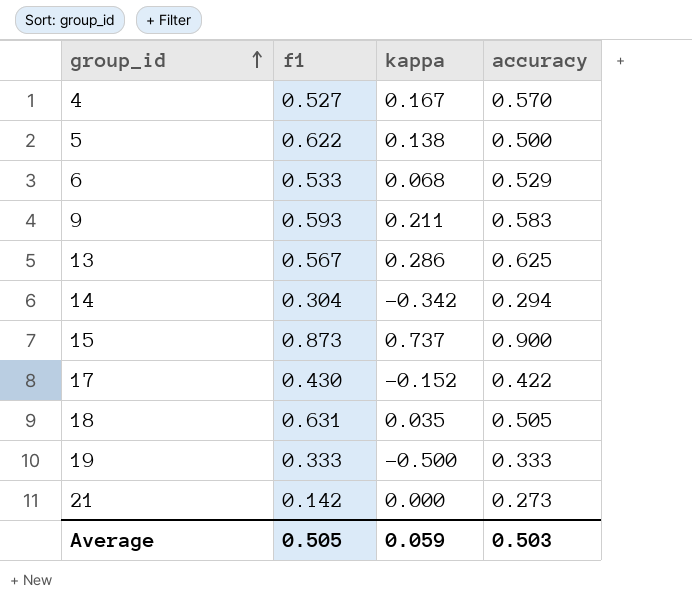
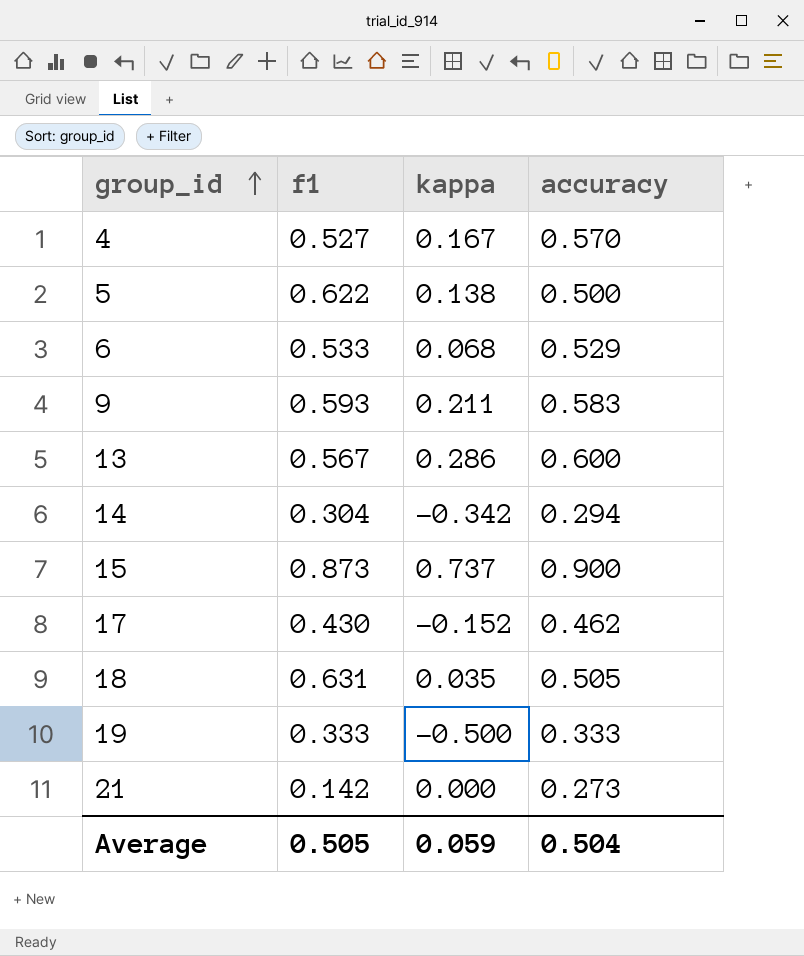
13 | accuracy: 0.625 -> 0.600
17 | accuracy: 0.422 -> 0.462
Average | accuracy: 0.503 -> 0.504

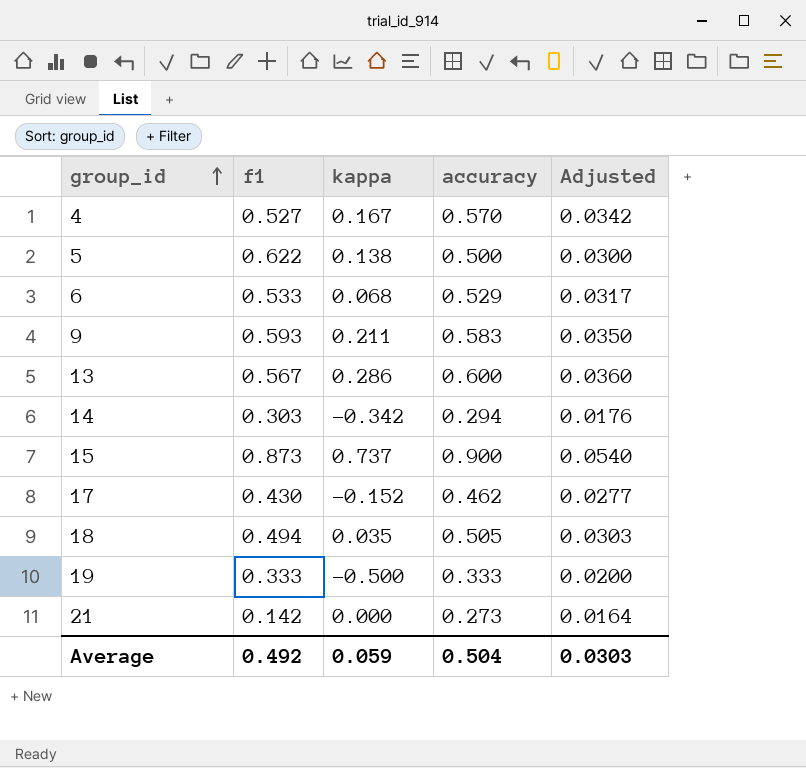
column Adjusted | formula: none -> [accuracy] * 0.06
14 | f1: 0.304 -> 0.303
18 | f1: 0.631 -> 0.494
Average | f1: 0.505 -> 0.492

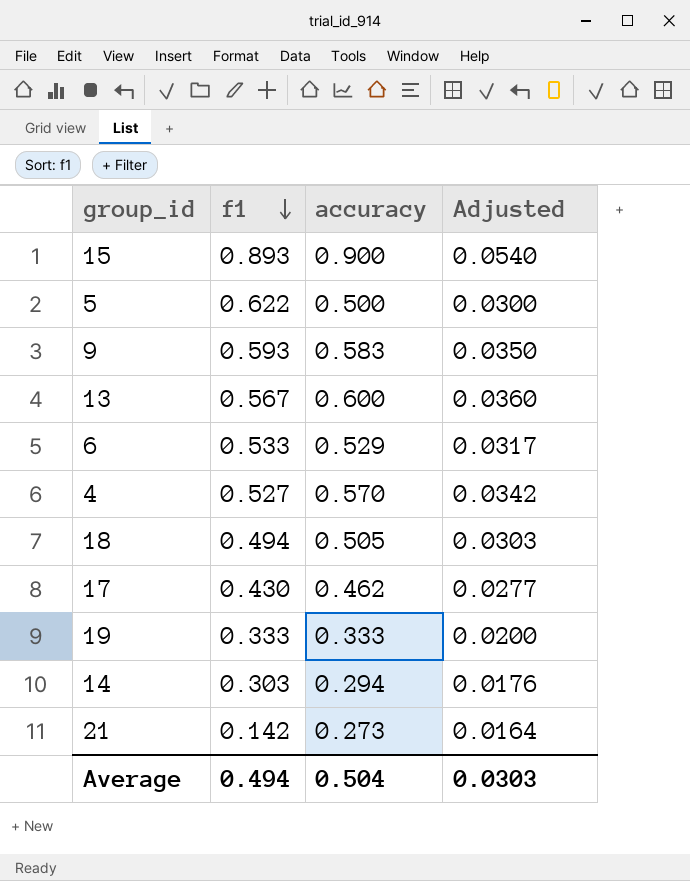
row order: group_id ascending -> f1 descending
column kappa | position: 3 -> none
15 | f1: 0.873 -> 0.893
Average | f1: 0.492 -> 0.494

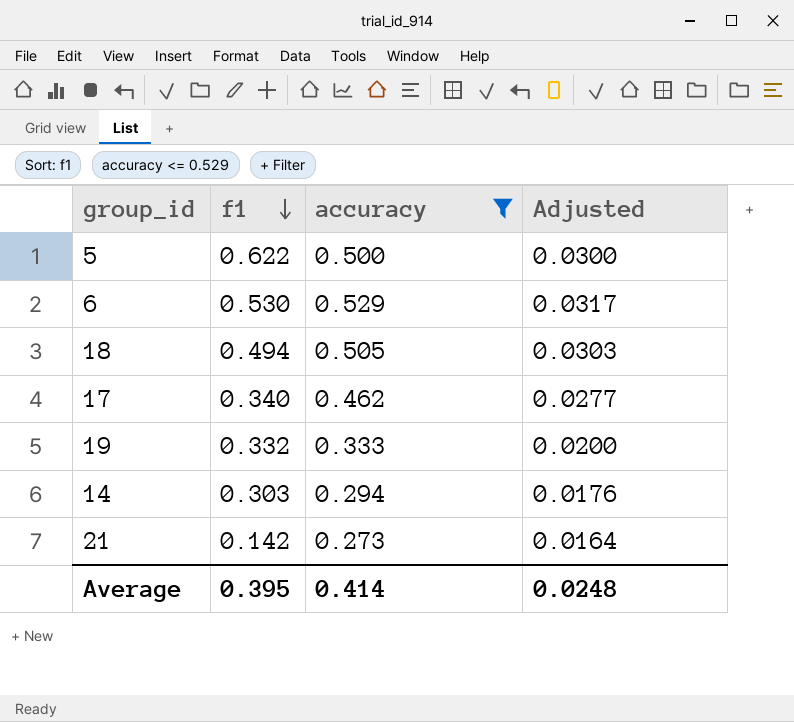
filter: none -> accuracy <= 0.529
6 | f1: 0.533 -> 0.530
17 | f1: 0.430 -> 0.340
19 | f1: 0.333 -> 0.332
Average | f1: 0.494 -> 0.395
Average | accuracy: 0.504 -> 0.414
Average | Adjusted: 0.0303 -> 0.0248

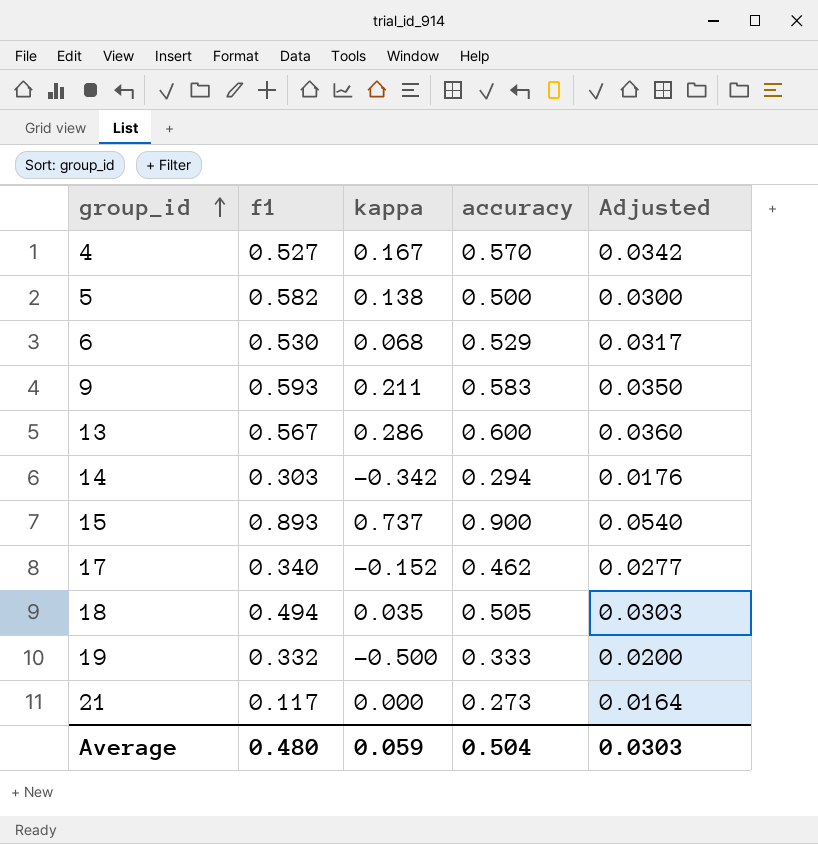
filter: accuracy <= 0.529 -> none
row order: f1 descending -> group_id ascending
column kappa | position: none -> 3
5 | f1: 0.622 -> 0.582
21 | f1: 0.142 -> 0.117
Average | f1: 0.395 -> 0.480
Average | accuracy: 0.414 -> 0.504
Average | Adjusted: 0.0248 -> 0.0303

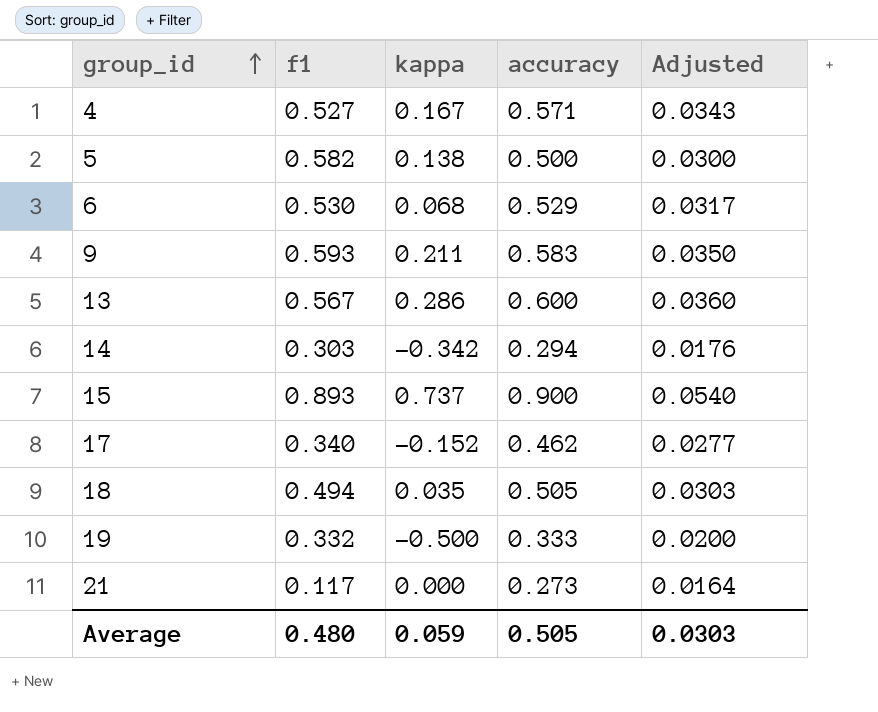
4 | accuracy: 0.570 -> 0.571
4 | Adjusted: 0.0342 -> 0.0343
Average | accuracy: 0.504 -> 0.505

